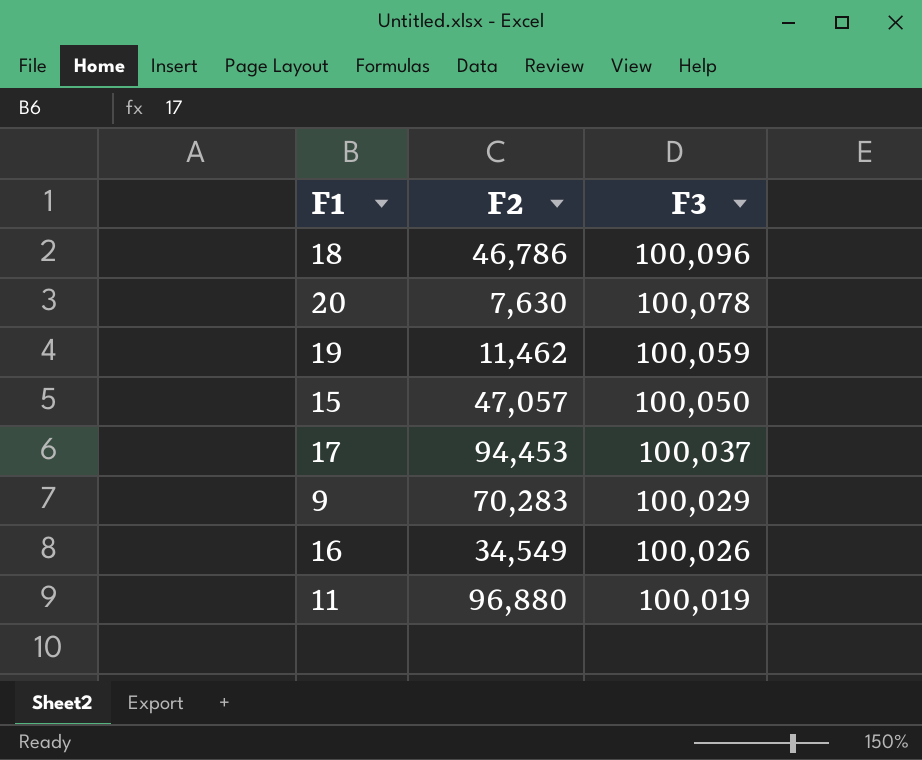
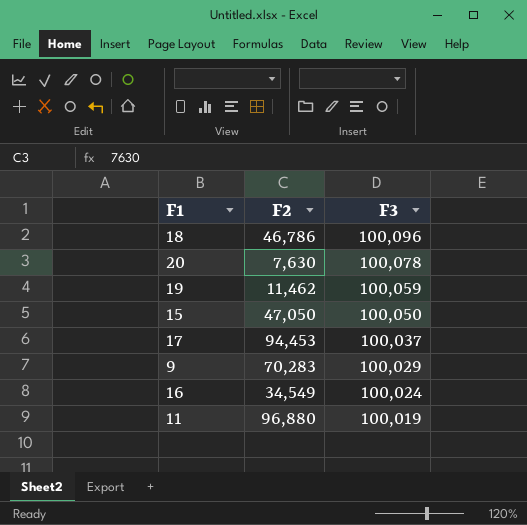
15 | F2: 47,057 -> 47,050
16 | F3: 100,026 -> 100,024

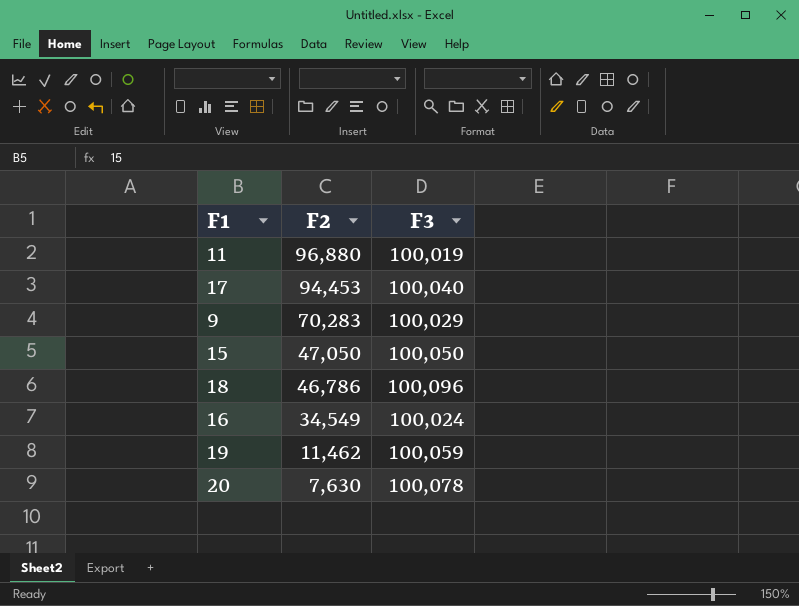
row order: F3 descending -> F2 descending
17 | F3: 100,037 -> 100,040

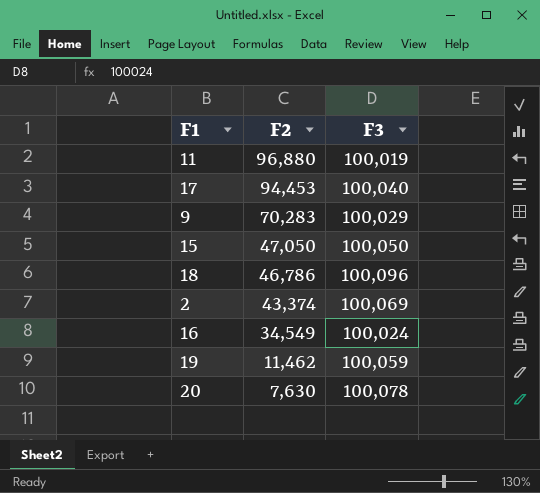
row 2: none -> 43,374 | 100,069

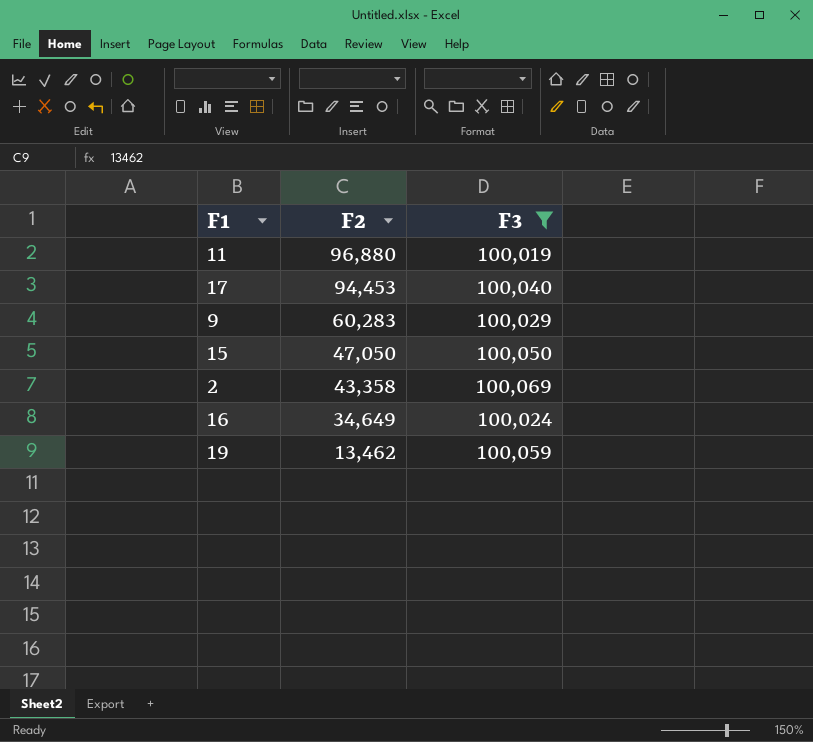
filter: none -> F3 <= 100,069
9 | F2: 70,283 -> 60,283
2 | F2: 43,374 -> 43,358
16 | F2: 34,549 -> 34,649
19 | F2: 11,462 -> 13,462

